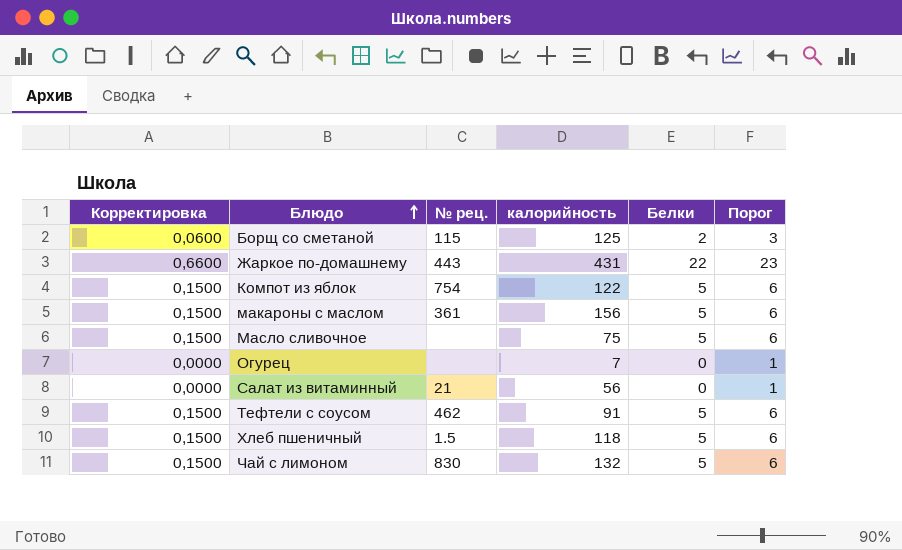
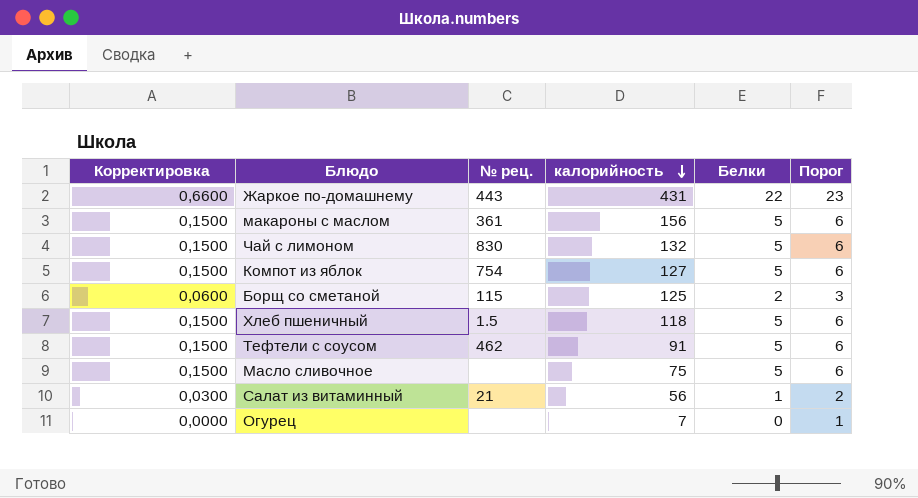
row order: Блюдо ascending -> калорийность descending
Компот из яблок | калорийность: 122 -> 127
Салат из витаминный | Корректировка: 0,0000 -> 0,0300
Салат из витаминный | Белки: 0 -> 1
Салат из витаминный | Порог: 1 -> 2

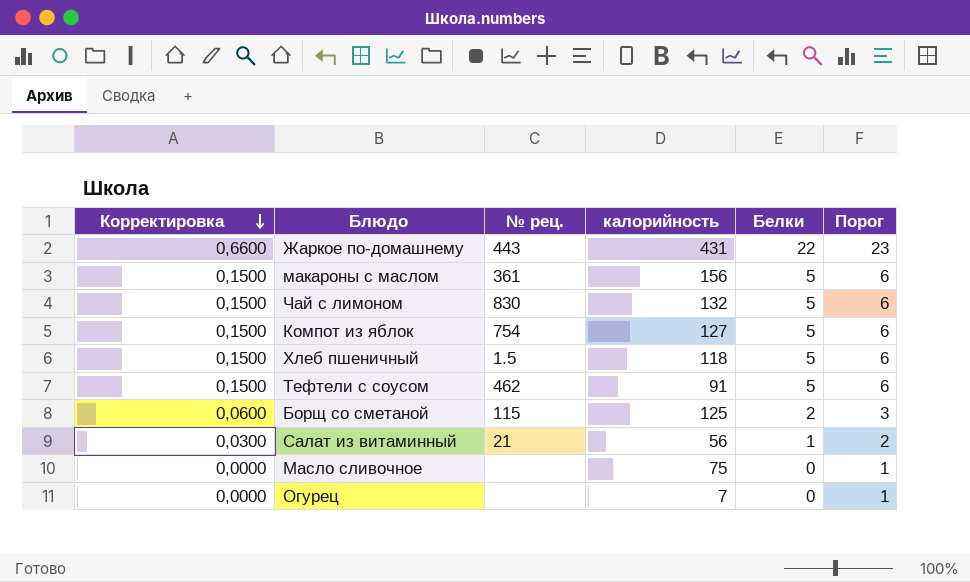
row order: калорийность descending -> Корректировка descending
Масло сливочное | Корректировка: 0,1500 -> 0,0000
Масло сливочное | Белки: 5 -> 0
Масло сливочное | Порог: 6 -> 1

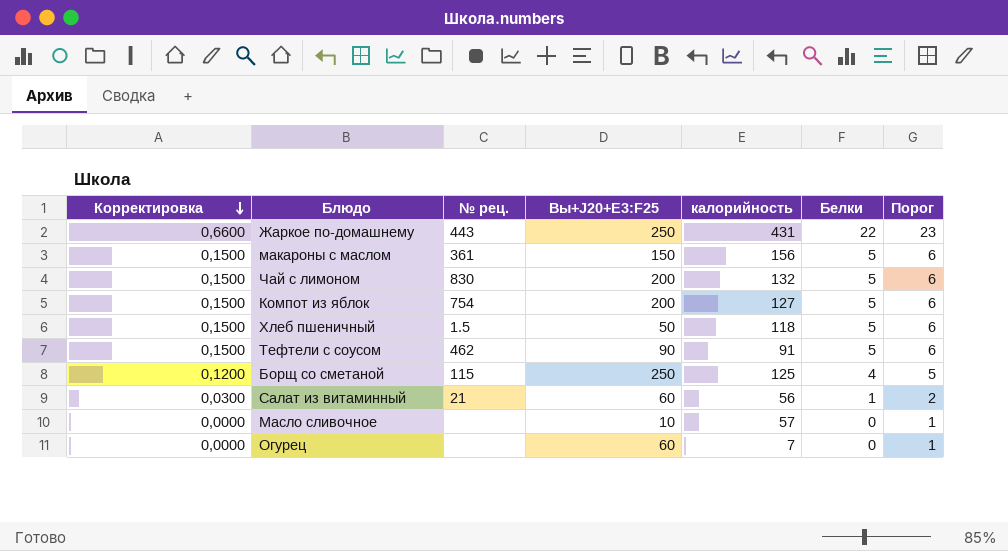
column Вы+J20+E3:F25 | position: none -> 4
Борщ со сметаной | Корректировка: 0,0600 -> 0,1200
Борщ со сметаной | Белки: 2 -> 4
Борщ со сметаной | Порог: 3 -> 5
Масло сливочное | калорийность: 75 -> 57

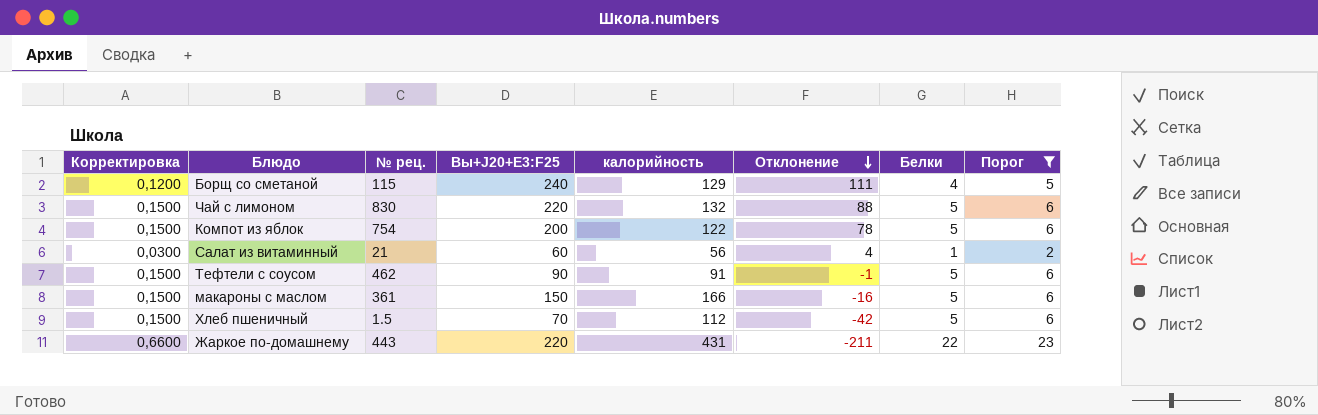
filter: none -> Порог != 1
row order: Корректировка descending -> Отклонение descending
column Отклонение | formula: none -> [Вы+J20+E3:F25] - [калорийность]
Борщ со сметаной | Вы+J20+E3:F25: 250 -> 240
Борщ со сметаной | калорийность: 125 -> 129
Чай с лимоном | Вы+J20+E3:F25: 200 -> 220
Компот из яблок | калорийность: 127 -> 122
макароны с маслом | калорийность: 156 -> 166
Хлеб пшеничный | Вы+J20+E3:F25: 50 -> 70
Хлеб пшеничный | калорийность: 118 -> 112
Жаркое по-домашнему | Вы+J20+E3:F25: 250 -> 220

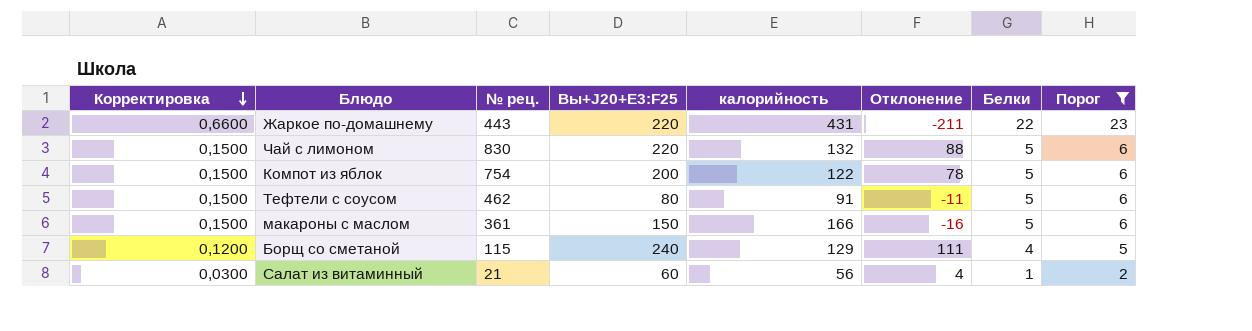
row order: Отклонение descending -> Корректировка descending
row Хлеб пшеничный: 0,1500 | 1.5 | 70 | 112 | -42 | 5 | 6 -> none
Тефтели с соусом | Вы+J20+E3:F25: 90 -> 80
Тефтели с соусом | Отклонение: -1 -> -11

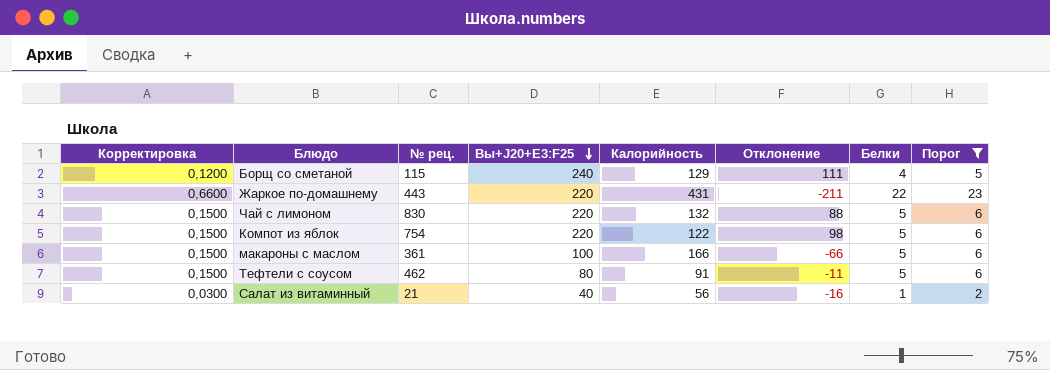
row order: Корректировка descending -> Вы+J20+E3:F25 descending
column name: калорийность -> Калорийность
Компот из яблок | Вы+J20+E3:F25: 200 -> 220
Компот из яблок | Отклонение: 78 -> 98
макароны с маслом | Вы+J20+E3:F25: 150 -> 100
макароны с маслом | Отклонение: -16 -> -66
Салат из витаминный | Вы+J20+E3:F25: 60 -> 40
Салат из витаминный | Отклонение: 4 -> -16

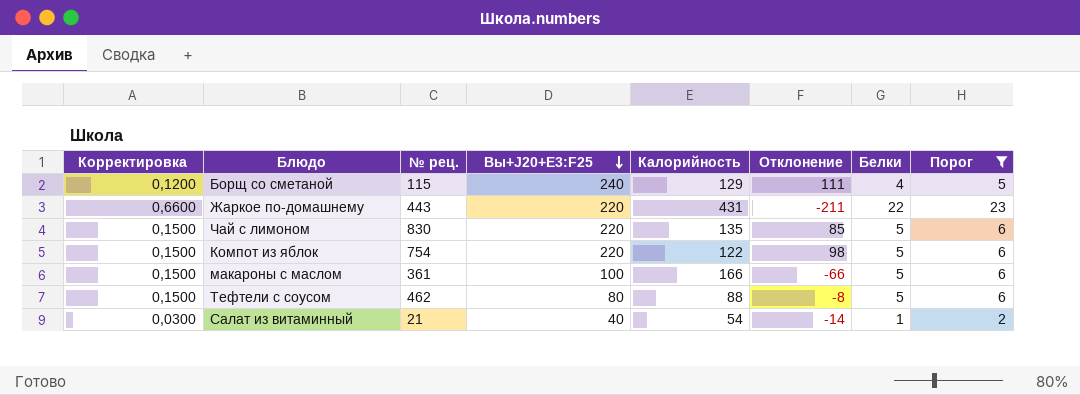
Чай с лимоном | Калорийность: 132 -> 135
Чай с лимоном | Отклонение: 88 -> 85
Тефтели с соусом | Калорийность: 91 -> 88
Тефтели с соусом | Отклонение: -11 -> -8
Салат из витаминный | Калорийность: 56 -> 54
Салат из витаминный | Отклонение: -16 -> -14

